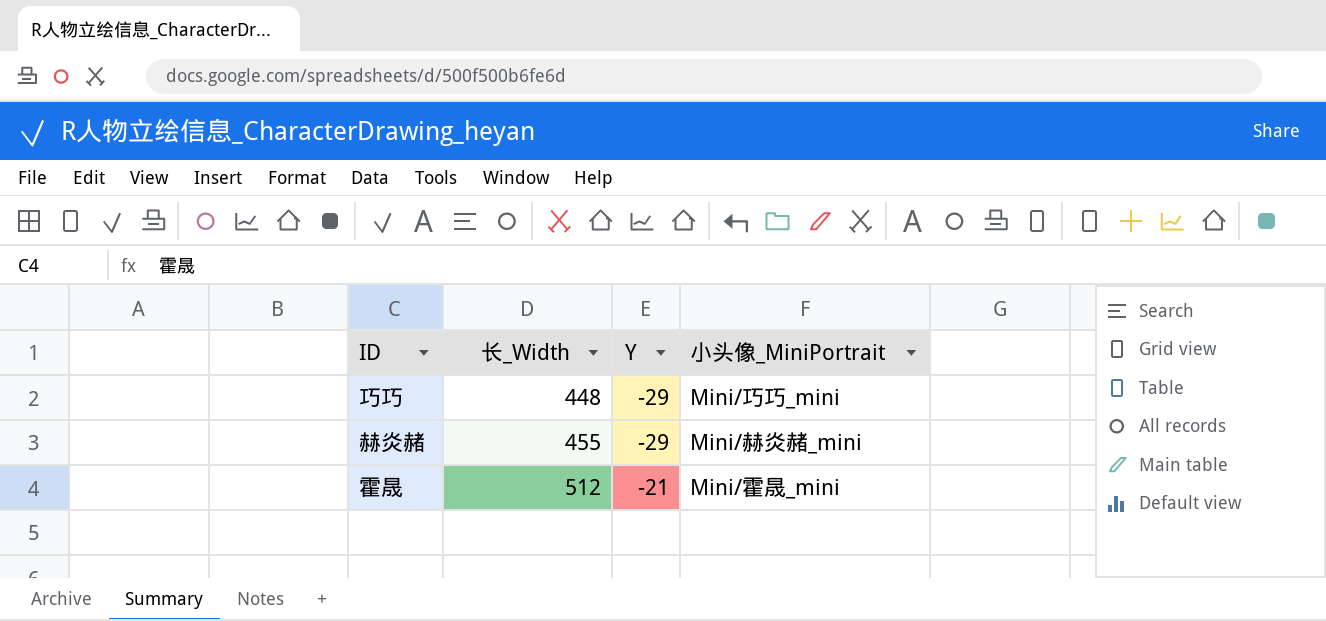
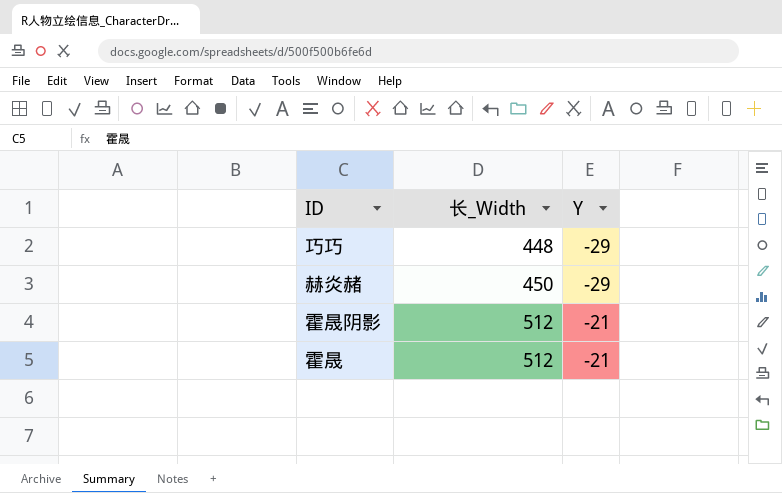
column 小头像_MiniPortrait | position: 4 -> none
赫炎赭 | 长_Width: 455 -> 450
row 霍晟阴影: none -> 512 | -21

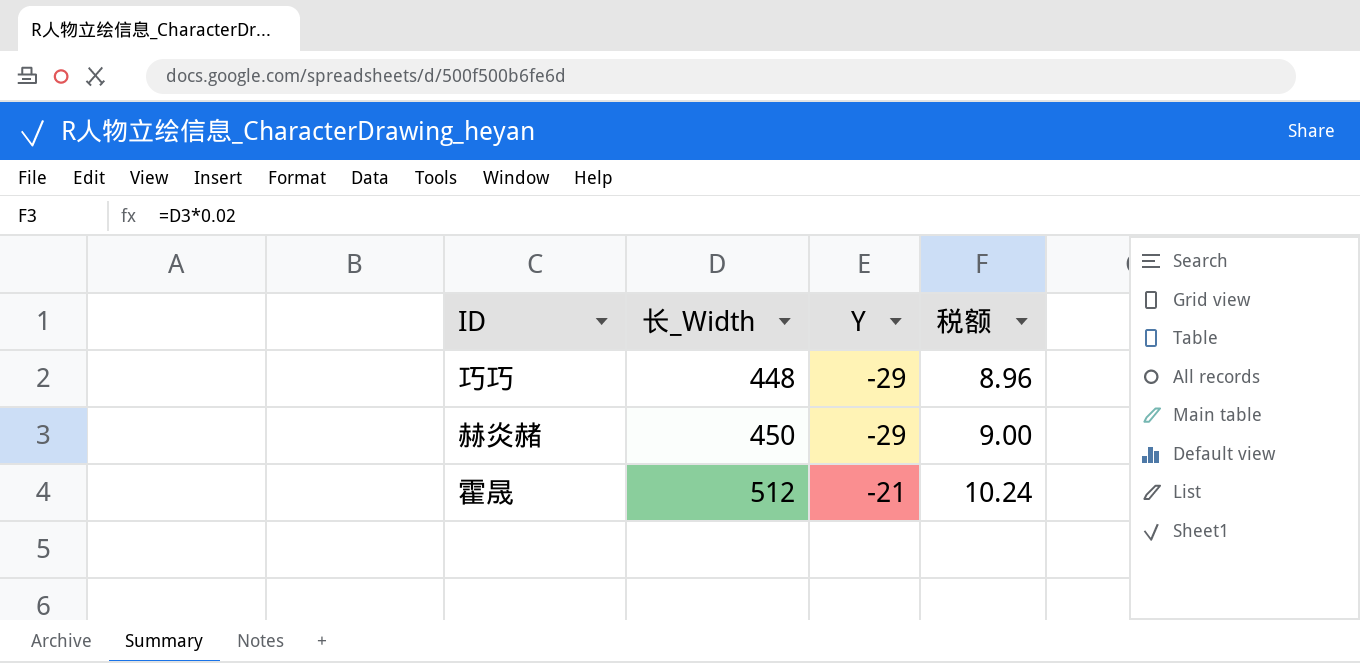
column 税额 | formula: none -> [长_Width] * 0.02
row 霍晟阴影: 512 | -21 -> none

